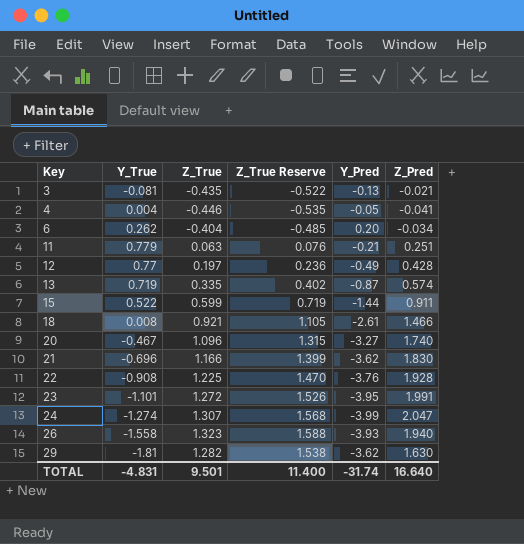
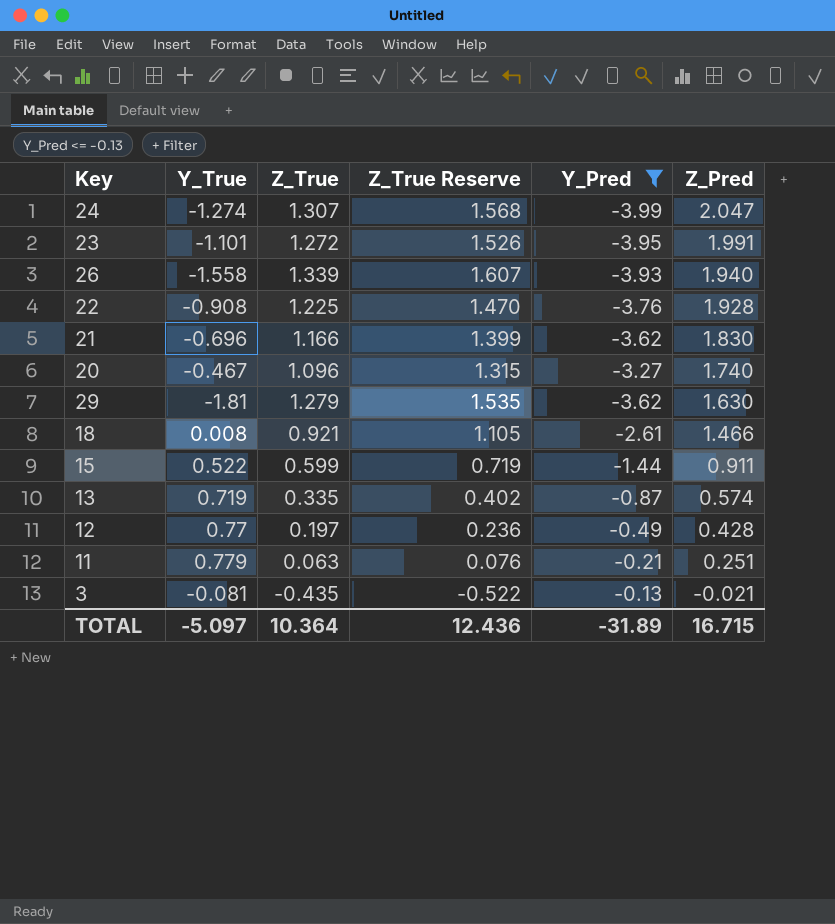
filter: none -> Y_Pred <= -0.13
row order: Key ascending -> Z_Pred descending
26 | Z_True: 1.323 -> 1.339
26 | Z_True Reserve: 1.588 -> 1.607
29 | Z_True: 1.282 -> 1.279
29 | Z_True Reserve: 1.538 -> 1.535
TOTAL | Y_True: -4.831 -> -5.097
TOTAL | Z_True: 9.501 -> 10.364
TOTAL | Z_True Reserve: 11.400 -> 12.436
TOTAL | Y_Pred: -31.74 -> -31.89
TOTAL | Z_Pred: 16.640 -> 16.715

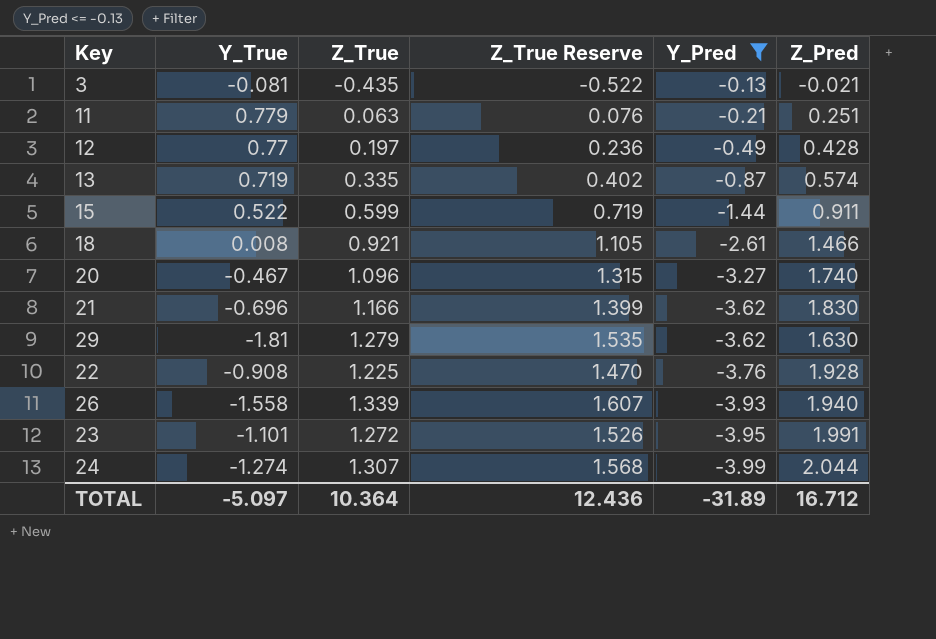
row order: Z_Pred descending -> Y_Pred descending
24 | Z_Pred: 2.047 -> 2.044
TOTAL | Z_Pred: 16.715 -> 16.712

